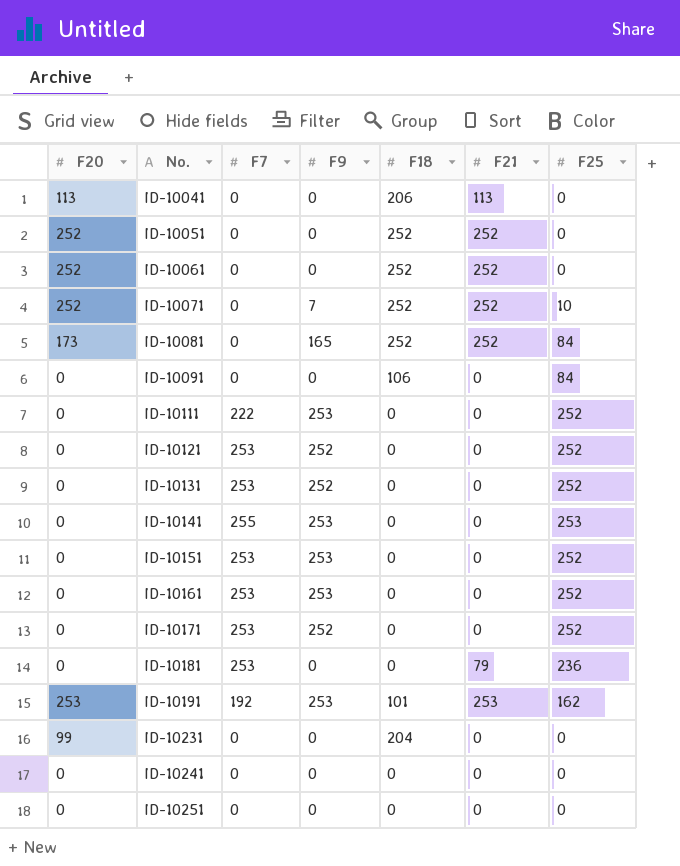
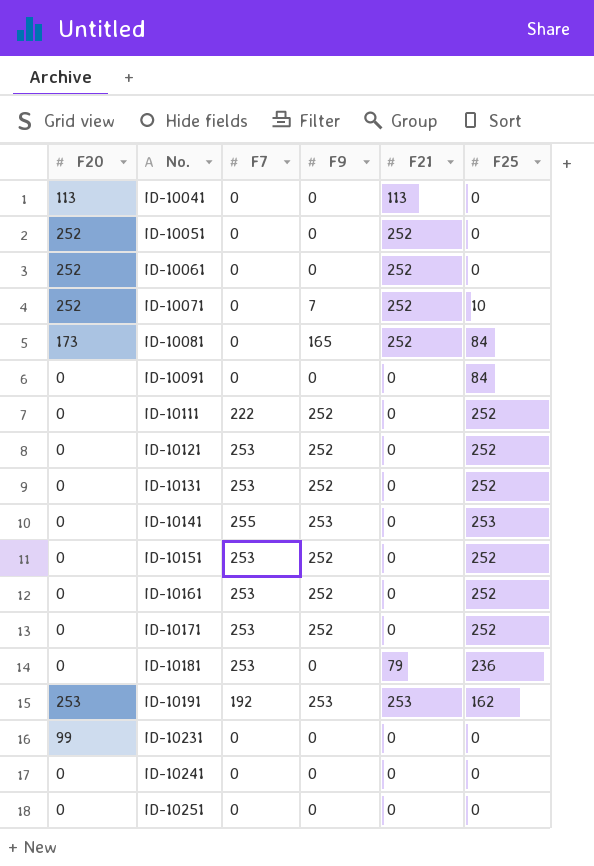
column F18 | position: 5 -> none
ID-10111 | F9: 253 -> 252
ID-10151 | F9: 253 -> 252
ID-10161 | F9: 253 -> 252

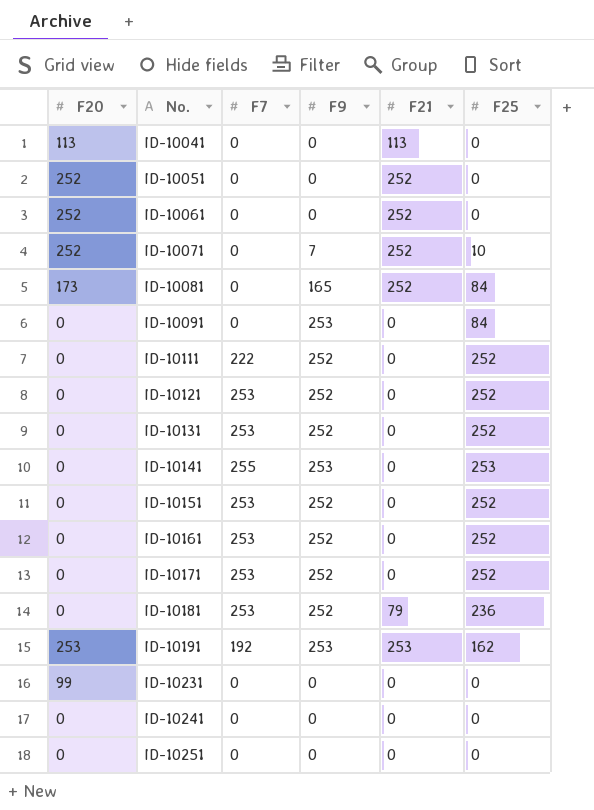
ID-10091 | F9: 0 -> 253
ID-10181 | F9: 0 -> 252

